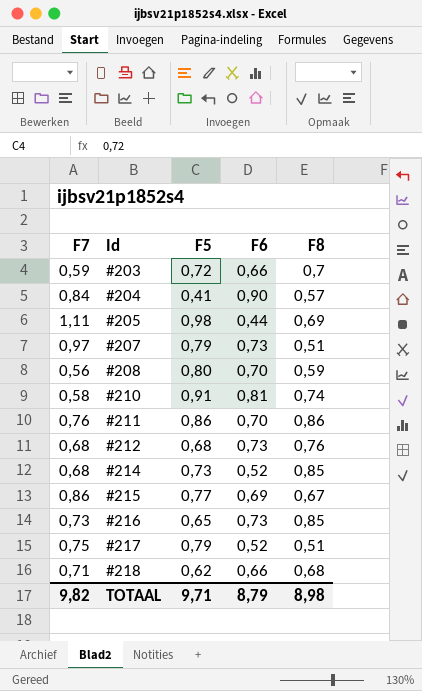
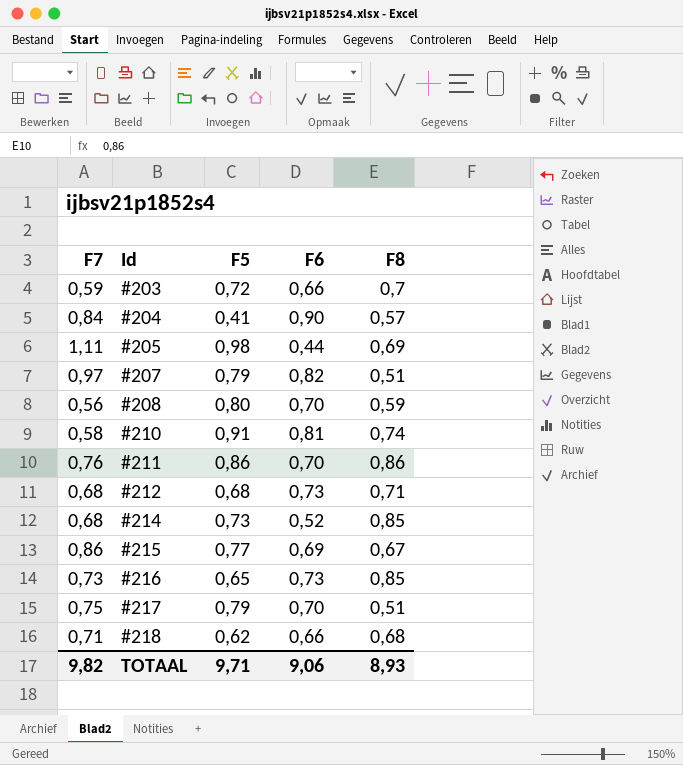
#207 | F6: 0,73 -> 0,82
#212 | F8: 0,76 -> 0,71
#217 | F6: 0,52 -> 0,70
TOTAAL | F6: 8,79 -> 9,06
TOTAAL | F8: 8,98 -> 8,93

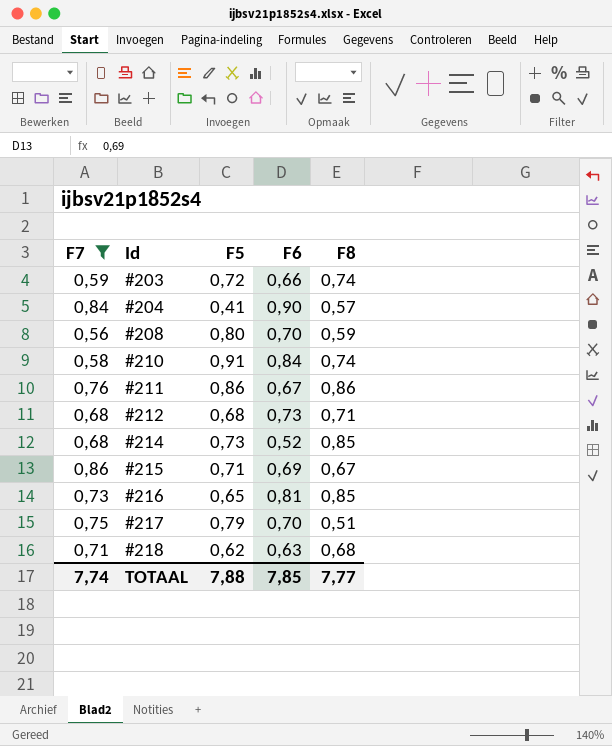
filter: none -> F7 <= 0,86
#203 | F8: 0,7 -> 0,74
#210 | F6: 0,81 -> 0,84
#211 | F6: 0,70 -> 0,67
#215 | F5: 0,77 -> 0,71
#216 | F6: 0,73 -> 0,81
#218 | F6: 0,66 -> 0,63
TOTAAL | F7: 9,82 -> 7,74
TOTAAL | F5: 9,71 -> 7,88
TOTAAL | F6: 9,06 -> 7,85
TOTAAL | F8: 8,93 -> 7,77

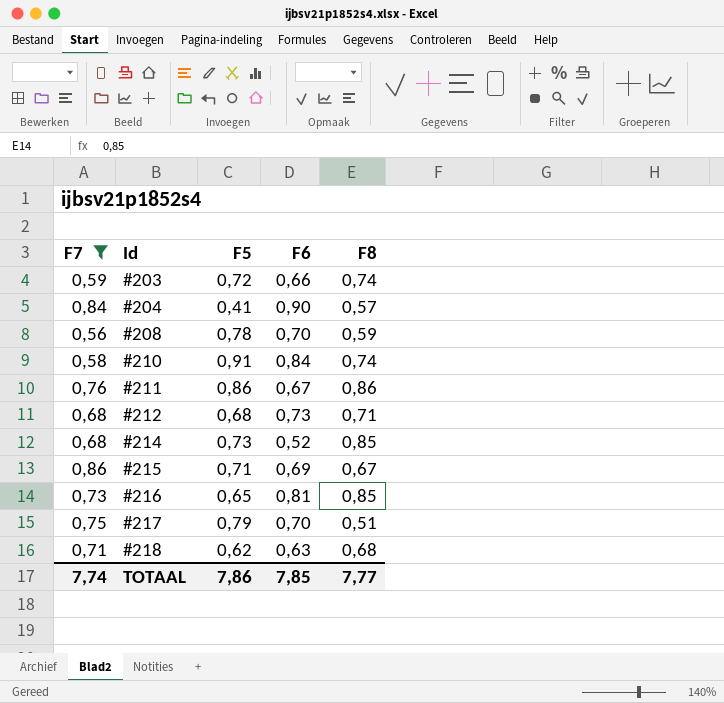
#208 | F5: 0,80 -> 0,78
TOTAAL | F5: 7,88 -> 7,86

